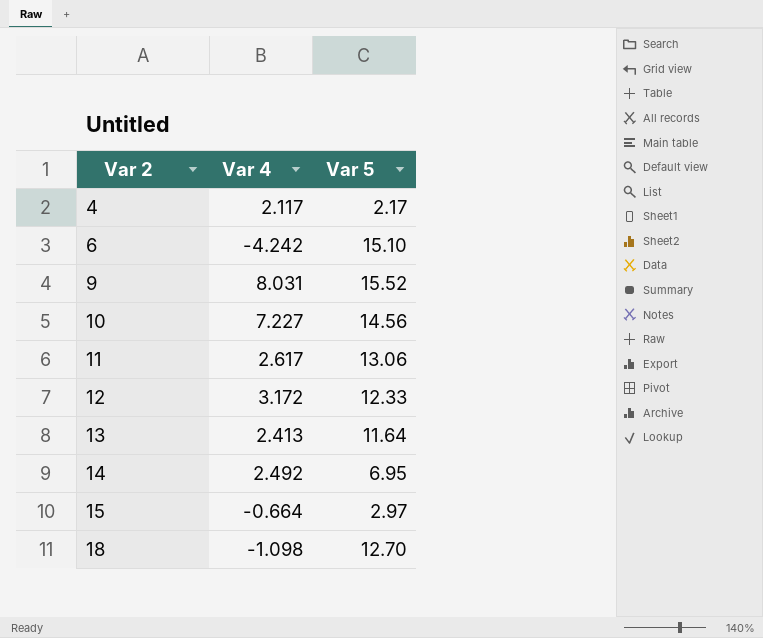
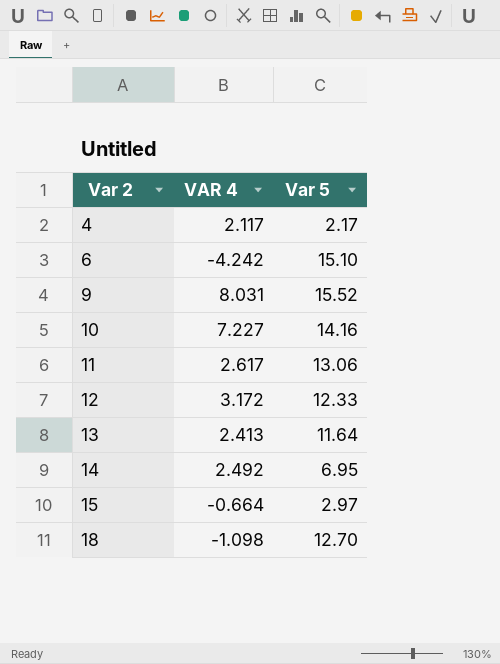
column name: Var 4 -> VAR 4
10 | Var 5: 14.56 -> 14.16

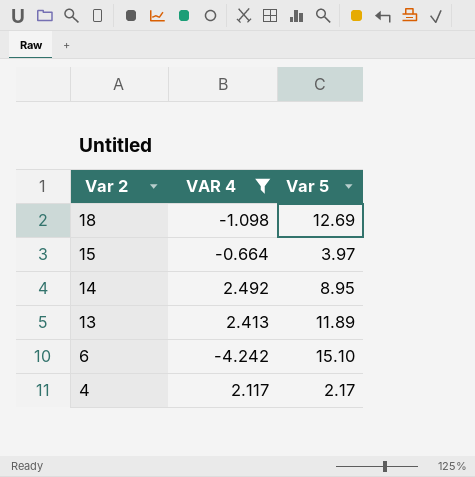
filter: none -> VAR 4 <= 2.492
row order: Var 2 ascending -> Var 2 descending
18 | Var 5: 12.70 -> 12.69
15 | Var 5: 2.97 -> 3.97
14 | Var 5: 6.95 -> 8.95
13 | Var 5: 11.64 -> 11.89

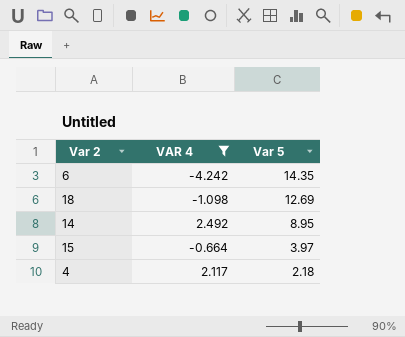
row order: Var 2 descending -> Var 5 descending
row 13: 2.413 | 11.89 -> none
6 | Var 5: 15.10 -> 14.35
4 | Var 5: 2.17 -> 2.18

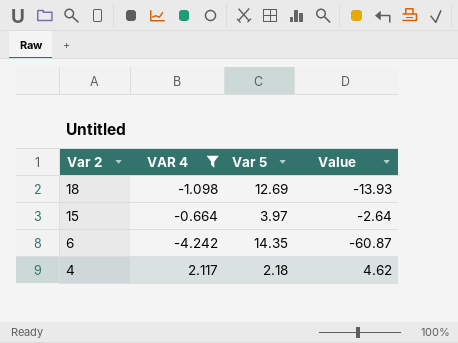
row order: Var 5 descending -> Var 2 descending
column Value | formula: none -> [VAR 4] * [Var 5]
row 14: 2.492 | 8.95 -> none

